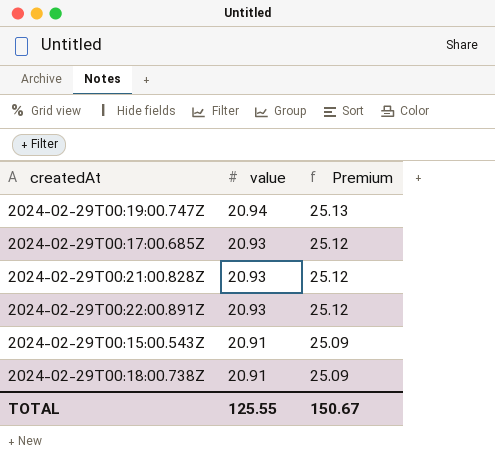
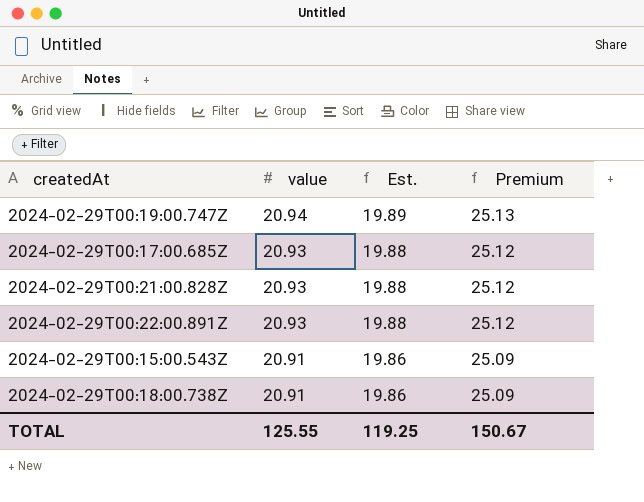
column Est. | formula: none -> [value] * 0.95

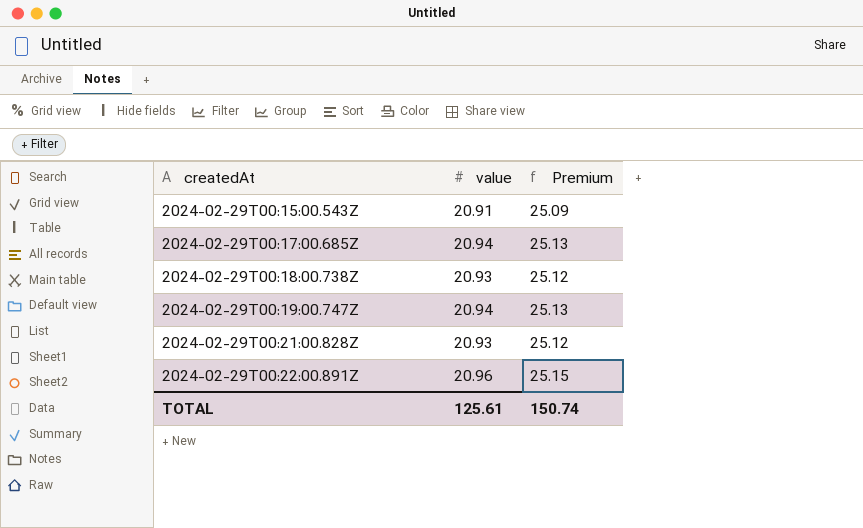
row order: value descending -> createdAt ascending
column Est. | formula: [value] * 0.95 -> none
2024-02-29T00:17:00.685Z | value: 20.93 -> 20.94
2024-02-29T00:17:00.685Z | Premium: 25.12 -> 25.13
2024-02-29T00:18:00.738Z | value: 20.91 -> 20.93
2024-02-29T00:18:00.738Z | Premium: 25.09 -> 25.12
2024-02-29T00:22:00.891Z | value: 20.93 -> 20.96
2024-02-29T00:22:00.891Z | Premium: 25.12 -> 25.15
TOTAL | value: 125.55 -> 125.61
TOTAL | Premium: 150.67 -> 150.74

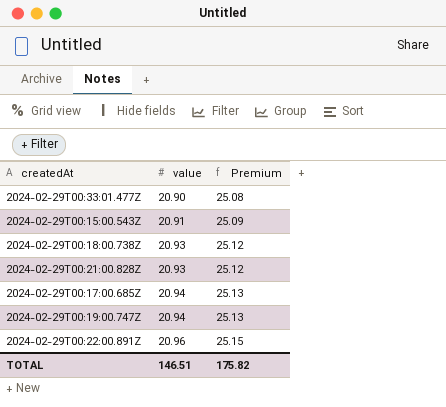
row order: createdAt ascending -> value ascending
row 2024-02-29T00:33:01.477Z: none -> 20.90 | 25.08
TOTAL | value: 125.61 -> 146.51
TOTAL | Premium: 150.74 -> 175.82

